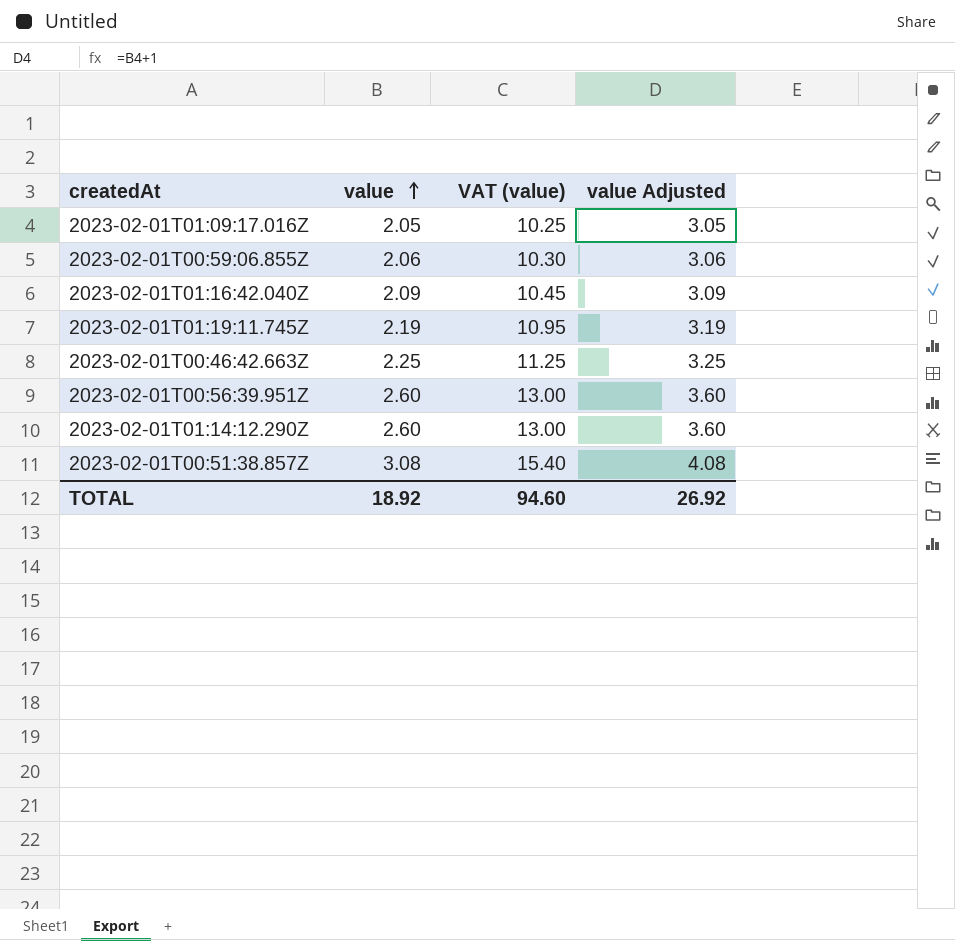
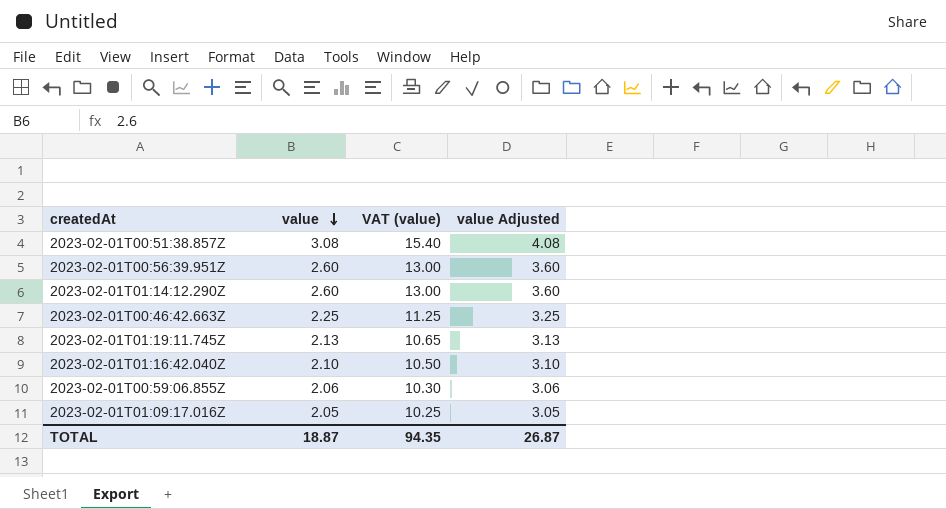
row order: value ascending -> value descending
2023-02-01T01:19:11.745Z | value: 2.19 -> 2.13
2023-02-01T01:19:11.745Z | VAT (value): 10.95 -> 10.65
2023-02-01T01:19:11.745Z | value Adjusted: 3.19 -> 3.13
2023-02-01T01:16:42.040Z | value: 2.09 -> 2.10
2023-02-01T01:16:42.040Z | VAT (value): 10.45 -> 10.50
2023-02-01T01:16:42.040Z | value Adjusted: 3.09 -> 3.10
TOTAL | value: 18.92 -> 18.87
TOTAL | VAT (value): 94.60 -> 94.35
TOTAL | value Adjusted: 26.92 -> 26.87

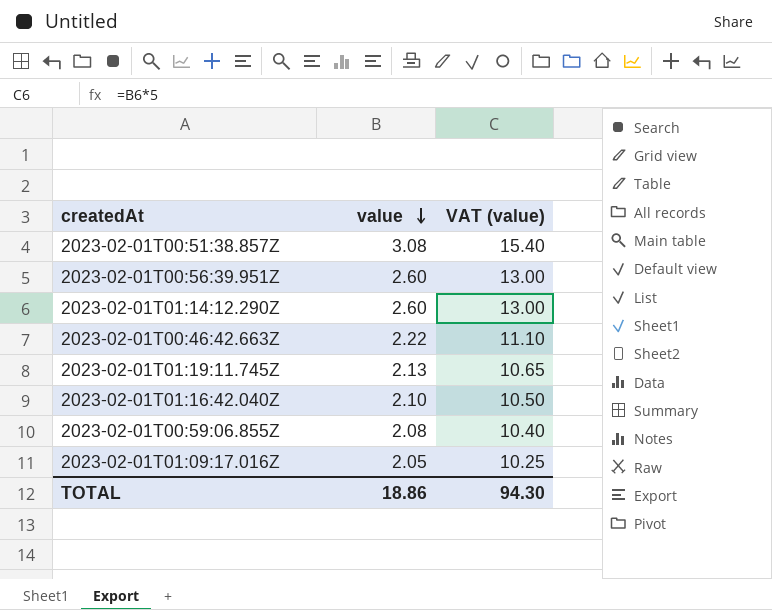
column value Adjusted | formula: [value] + 1 -> none
2023-02-01T00:46:42.663Z | value: 2.25 -> 2.22
2023-02-01T00:46:42.663Z | VAT (value): 11.25 -> 11.10
2023-02-01T00:59:06.855Z | value: 2.06 -> 2.08
2023-02-01T00:59:06.855Z | VAT (value): 10.30 -> 10.40
TOTAL | value: 18.87 -> 18.86
TOTAL | VAT (value): 94.35 -> 94.30

